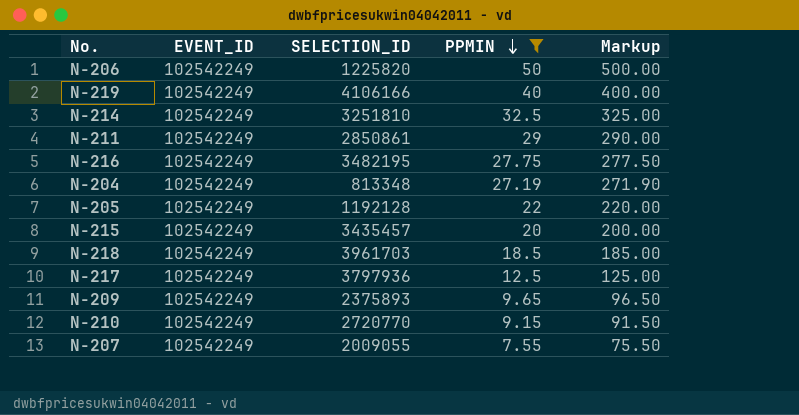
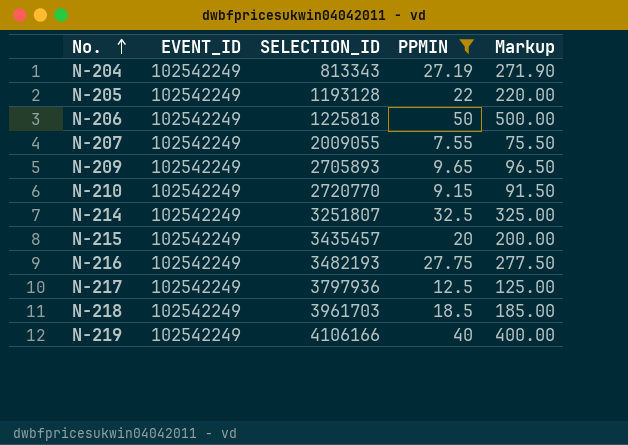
row order: PPMIN descending -> No. ascending
row N-211: 102542249 | 2850861 | 29 | 290.00 -> none
N-204 | SELECTION_ID: 813348 -> 813343
N-205 | SELECTION_ID: 1192128 -> 1193128
N-206 | SELECTION_ID: 1225820 -> 1225818
N-209 | SELECTION_ID: 2375893 -> 2705893
N-214 | SELECTION_ID: 3251810 -> 3251807
N-216 | SELECTION_ID: 3482195 -> 3482193

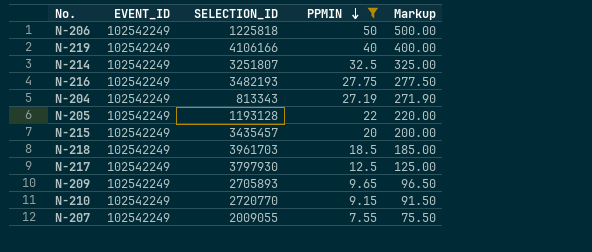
row order: No. ascending -> PPMIN descending
N-217 | SELECTION_ID: 3797936 -> 3797930

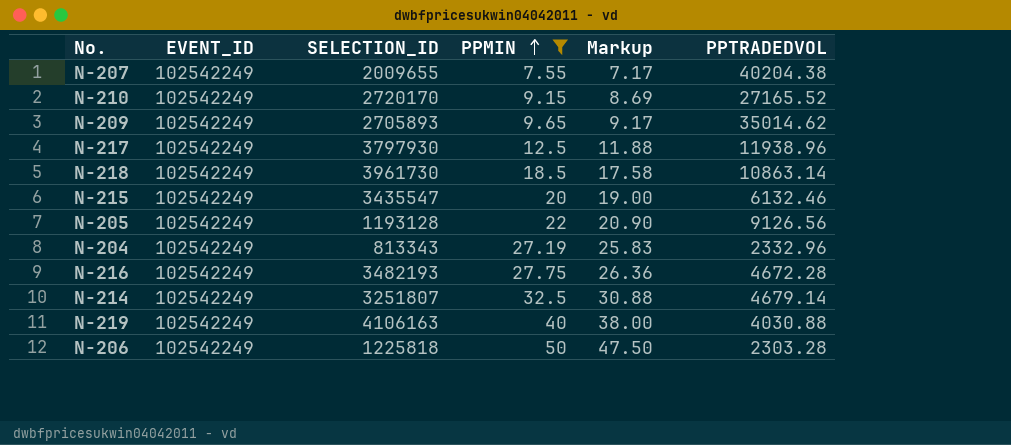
row order: PPMIN descending -> PPMIN ascending
column Markup | formula: [PPMIN] * 10 -> [PPMIN] * 0.95
column PPTRADEDVOL | position: none -> 6
N-207 | SELECTION_ID: 2009055 -> 2009655
N-210 | SELECTION_ID: 2720770 -> 2720170
N-218 | SELECTION_ID: 3961703 -> 3961730
N-215 | SELECTION_ID: 3435457 -> 3435547
N-219 | SELECTION_ID: 4106166 -> 4106163

